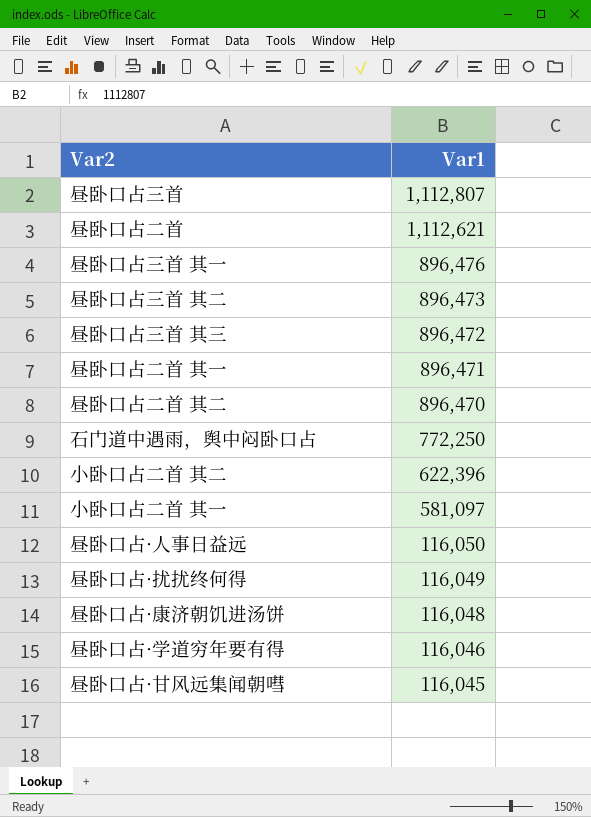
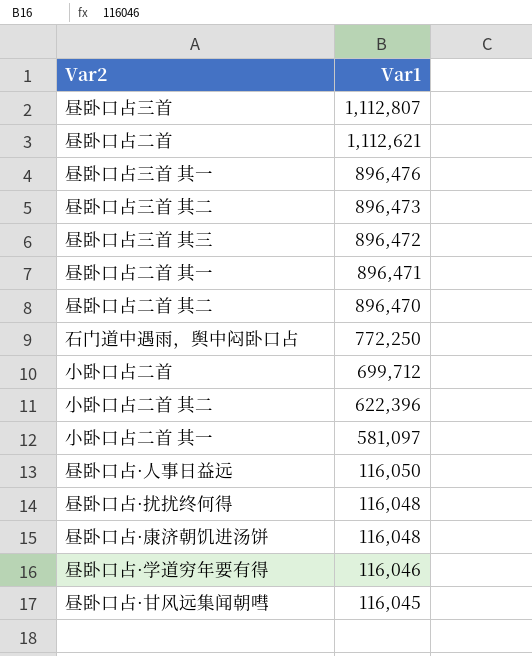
row 小卧口占二首: none -> 699,712
昼卧口占·扰扰终何得 | Var1: 116,049 -> 116,048

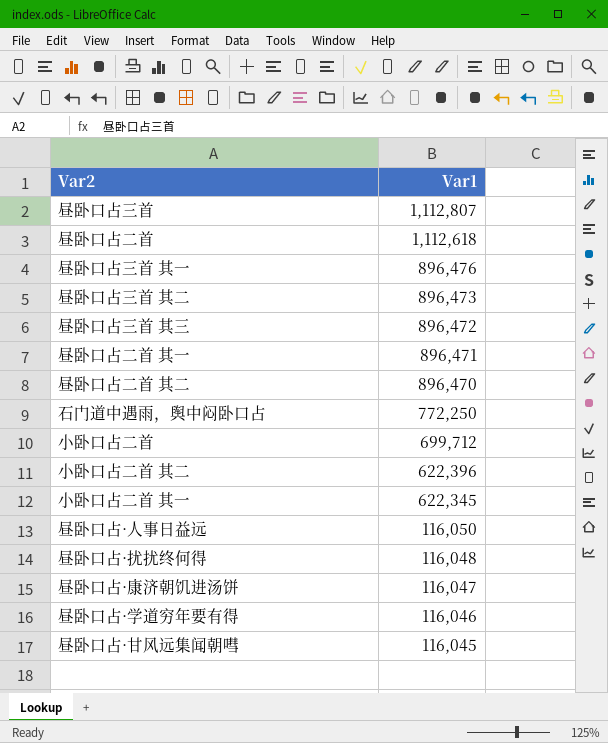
昼卧口占二首 | Var1: 1,112,621 -> 1,112,618
小卧口占二首 其一 | Var1: 581,097 -> 622,345
昼卧口占·康济朝饥进汤饼 | Var1: 116,048 -> 116,047

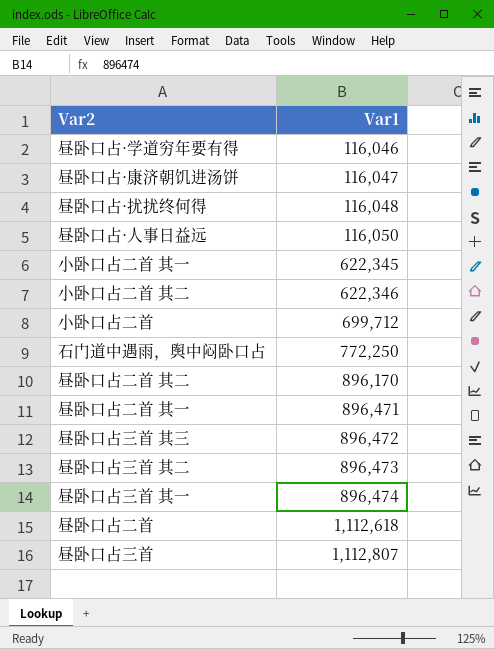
row order: Var1 descending -> Var1 ascending
row 昼卧口占·甘风远集闻朝嘒: 116,045 -> none
小卧口占二首 其二 | Var1: 622,396 -> 622,346
昼卧口占二首 其二 | Var1: 896,470 -> 896,170
昼卧口占三首 其一 | Var1: 896,476 -> 896,474

